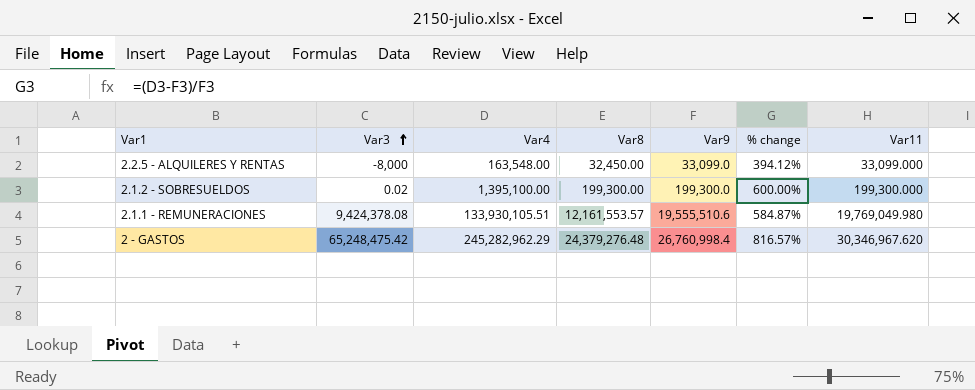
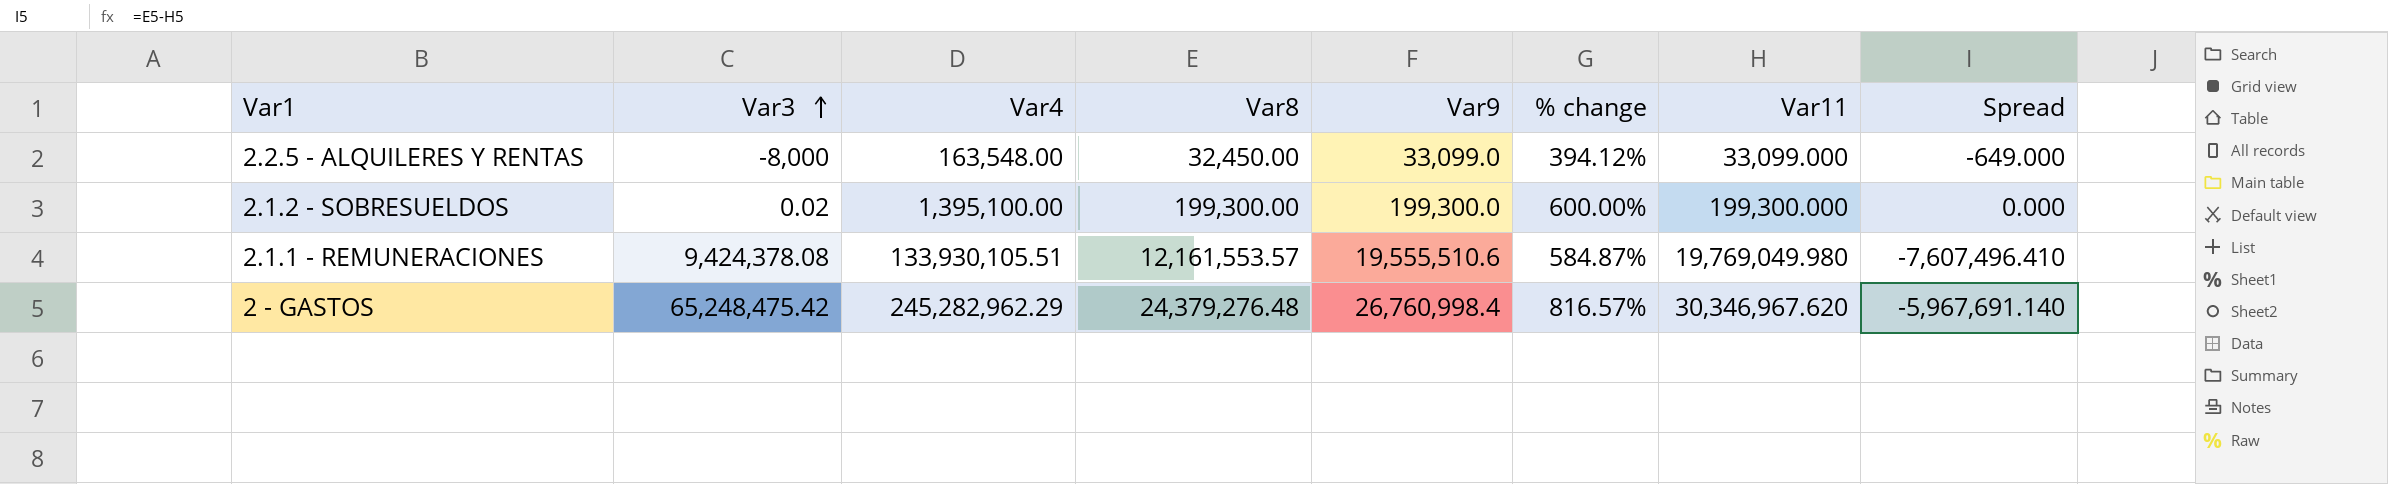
column Spread | formula: none -> [Var8] - [Var11]

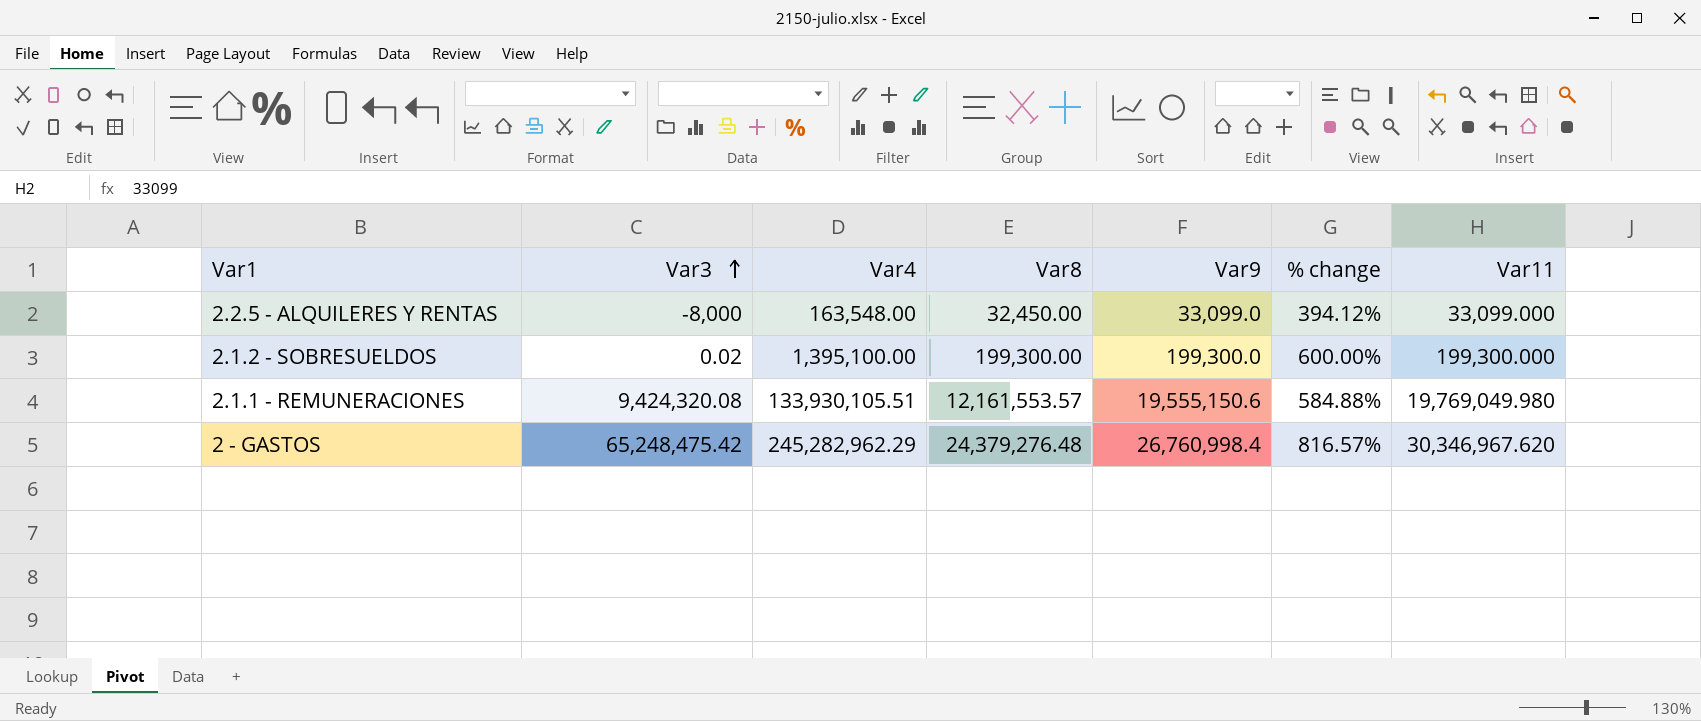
column Spread | formula: [Var8] - [Var11] -> none
2.1.1 - REMUNERACIONES | Var3: 9,424,378.08 -> 9,424,320.08
2.1.1 - REMUNERACIONES | Var9: 19,555,510.6 -> 19,555,150.6
2.1.1 - REMUNERACIONES | % change: 584.87% -> 584.88%

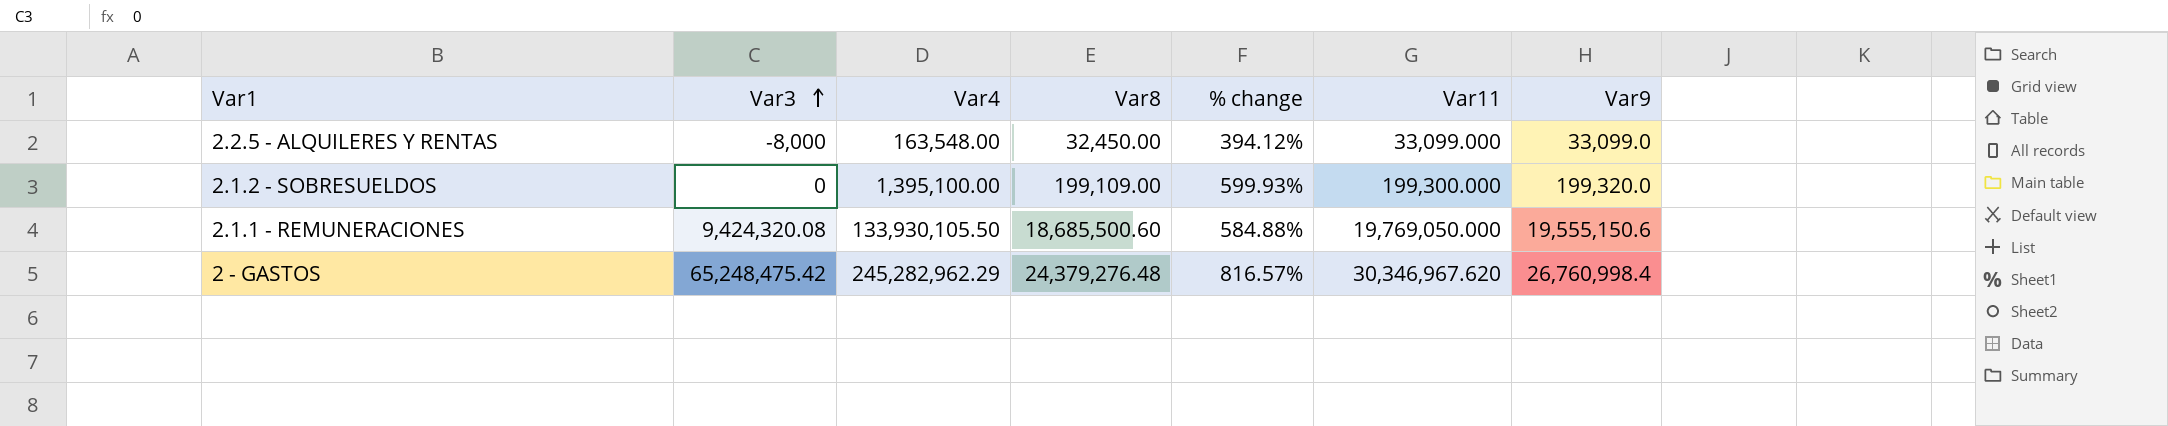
column Var9 | position: 5 -> 7
2.1.2 - SOBRESUELDOS | Var3: 0.02 -> 0
2.1.2 - SOBRESUELDOS | Var8: 199,300.00 -> 199,109.00
2.1.2 - SOBRESUELDOS | % change: 600.00% -> 599.93%
2.1.2 - SOBRESUELDOS | Var9: 199,300.0 -> 199,320.0
2.1.1 - REMUNERACIONES | Var4: 133,930,105.51 -> 133,930,105.50
2.1.1 - REMUNERACIONES | Var8: 12,161,553.57 -> 18,685,500.60
2.1.1 - REMUNERACIONES | Var11: 19,769,049.980 -> 19,769,050.000

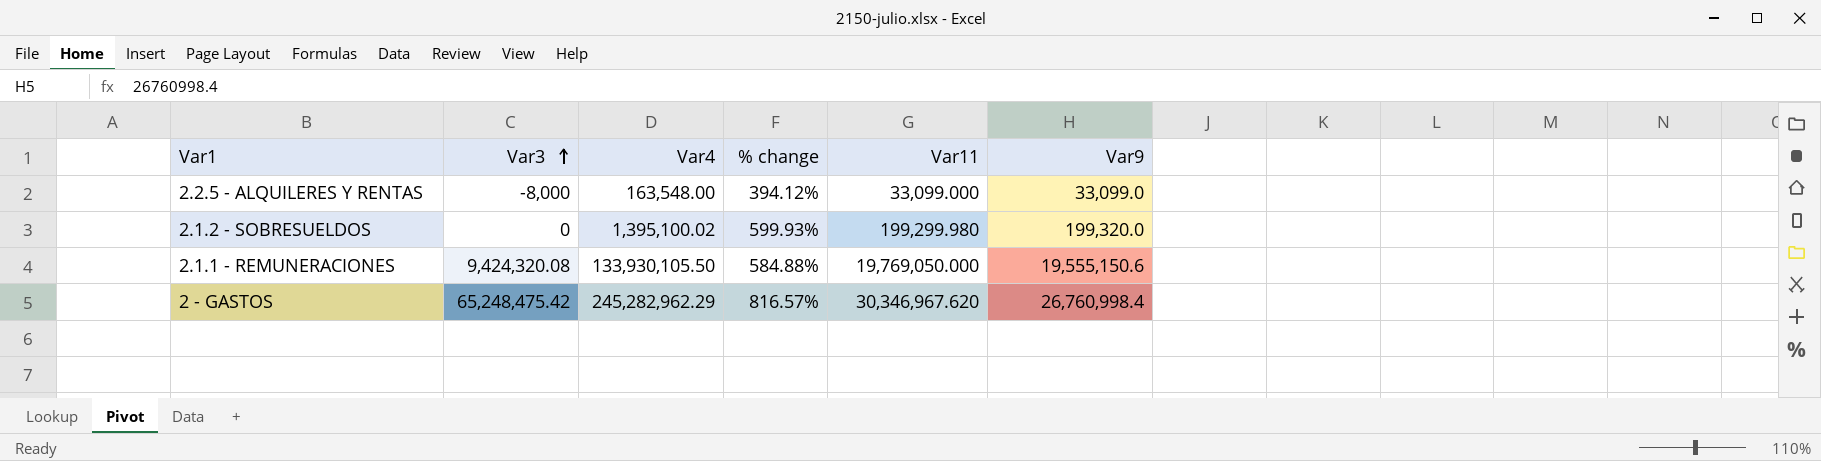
column Var8 | position: 4 -> none
2.1.2 - SOBRESUELDOS | Var4: 1,395,100.00 -> 1,395,100.02
2.1.2 - SOBRESUELDOS | Var11: 199,300.000 -> 199,299.980

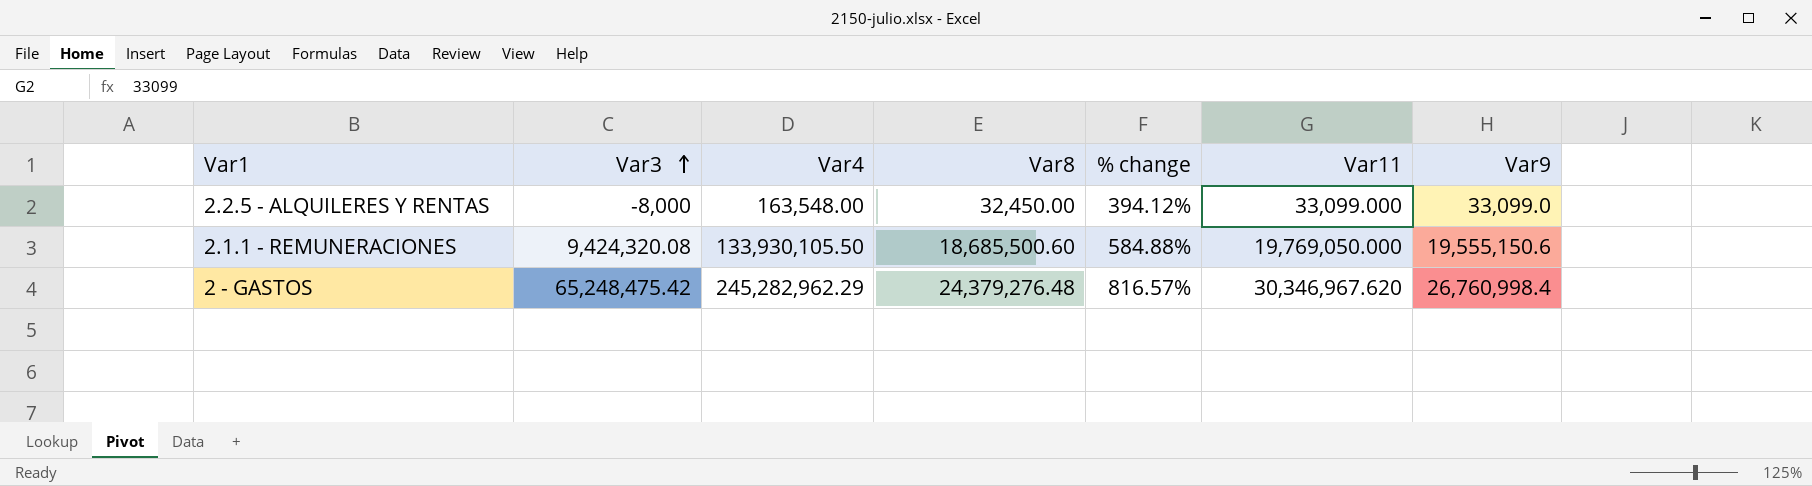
column Var8 | position: none -> 4
row 2.1.2 - SOBRESUELDOS: 0 | 1,395,100.02 | 599.93% | 199,299.980 | 199,320.0 -> none

